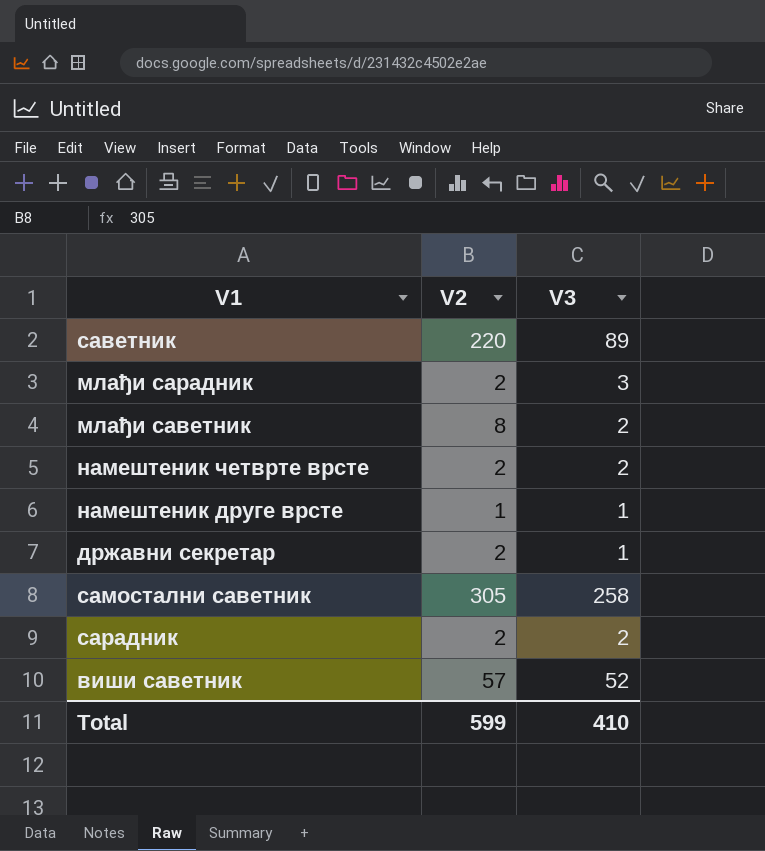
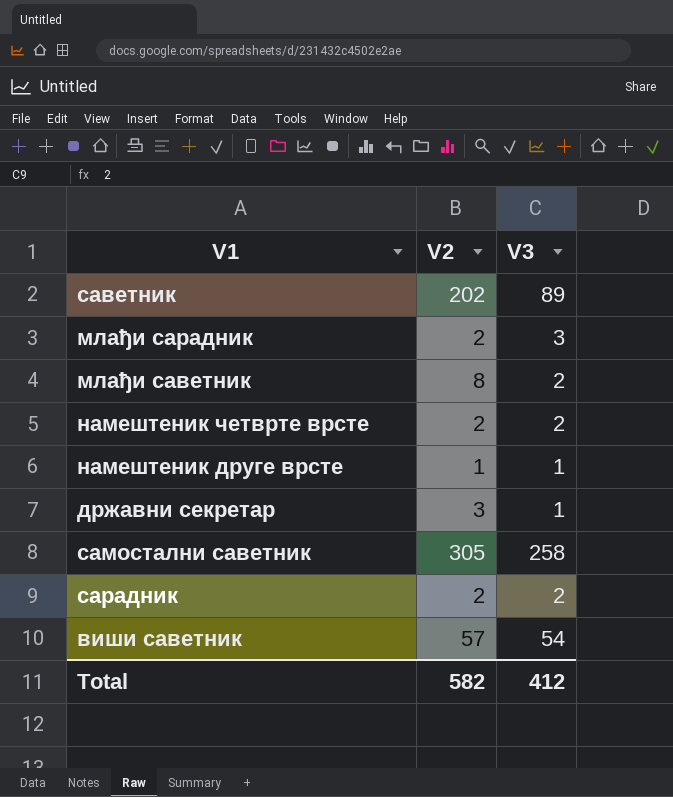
саветник | V2: 220 -> 202
државни секретар | V2: 2 -> 3
виши саветник | V3: 52 -> 54
Total | V2: 599 -> 582
Total | V3: 410 -> 412

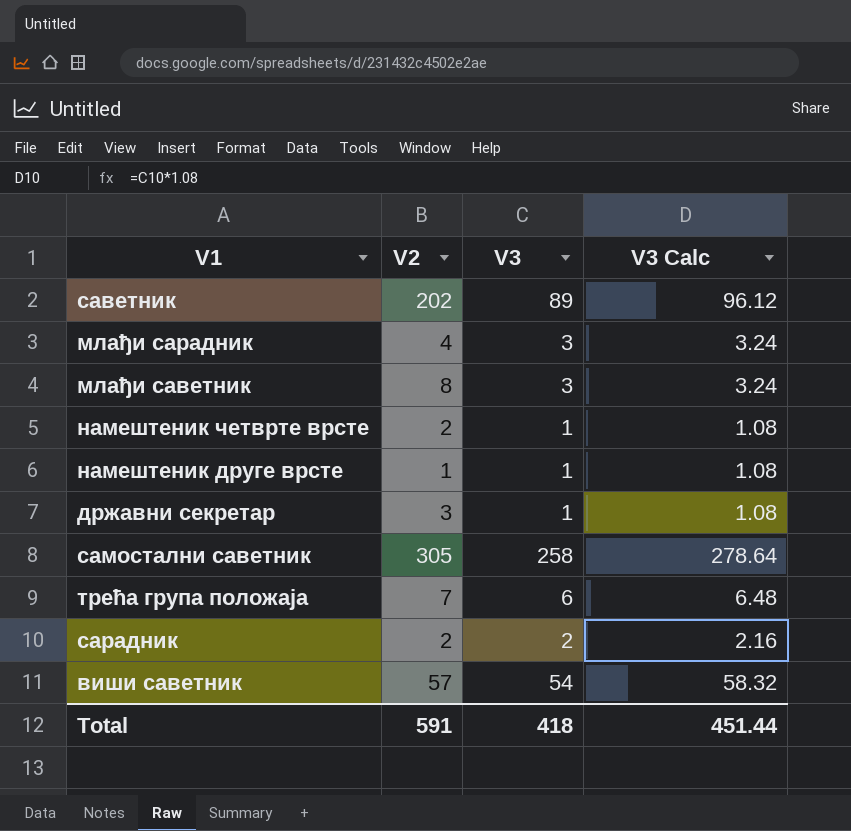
column V3 Calc | formula: none -> [V3] * 1.08
млађи сарадник | V2: 2 -> 4
млађи саветник | V3: 2 -> 3
намештеник четврте врсте | V3: 2 -> 1
row трећа група положаја: none -> 7 | 6 | 6.48
Total | V2: 582 -> 591
Total | V3: 412 -> 418

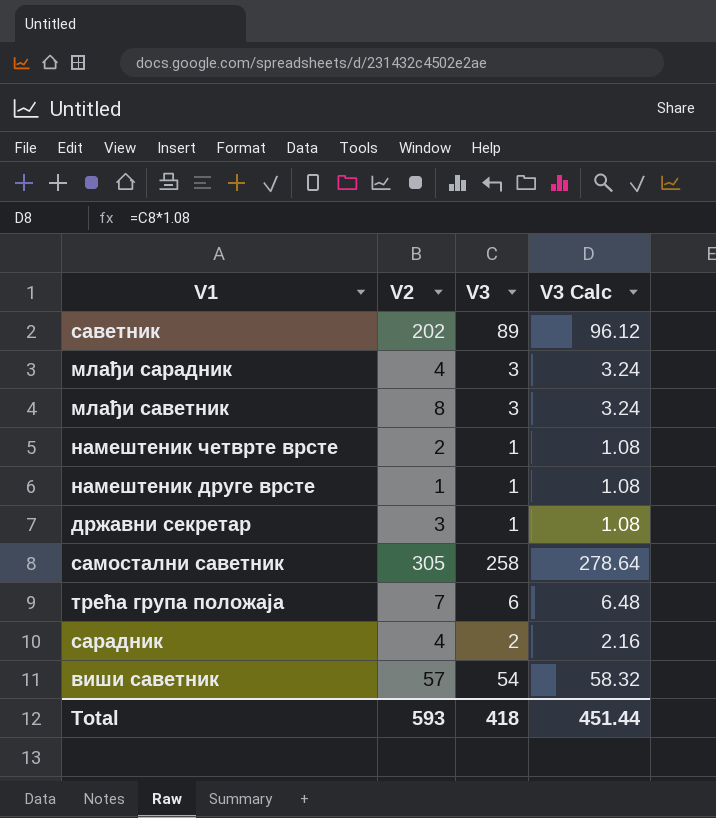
сарадник | V2: 2 -> 4
Total | V2: 591 -> 593

